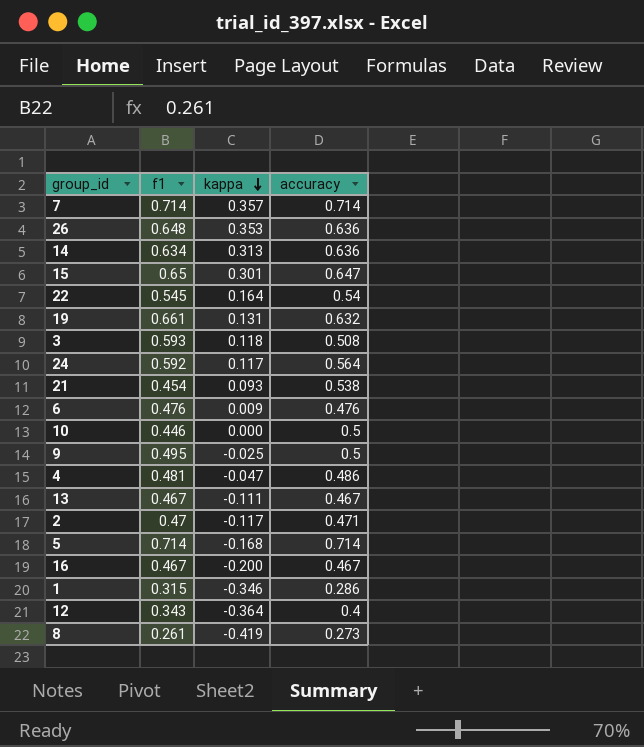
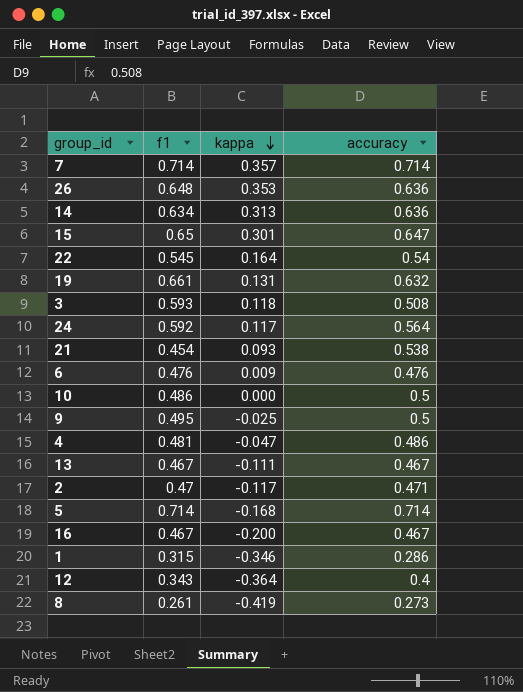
10 | f1: 0.446 -> 0.486

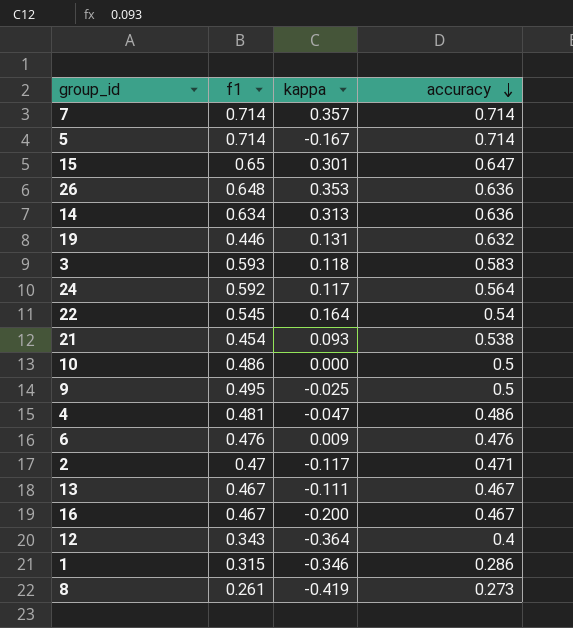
row order: kappa descending -> accuracy descending
5 | kappa: -0.168 -> -0.167
19 | f1: 0.661 -> 0.446
3 | accuracy: 0.508 -> 0.583

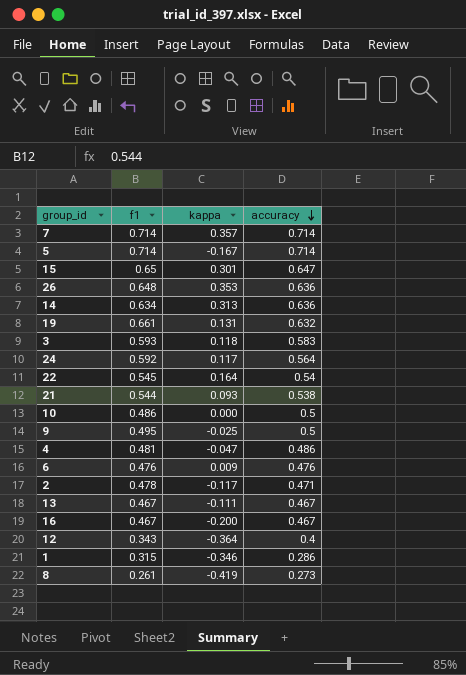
19 | f1: 0.446 -> 0.661
21 | f1: 0.454 -> 0.544
2 | f1: 0.47 -> 0.478

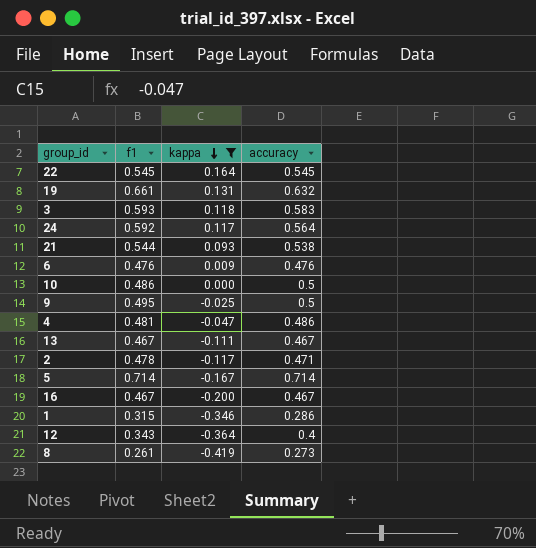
filter: none -> kappa <= 0.164
row order: accuracy descending -> kappa descending
22 | accuracy: 0.54 -> 0.545

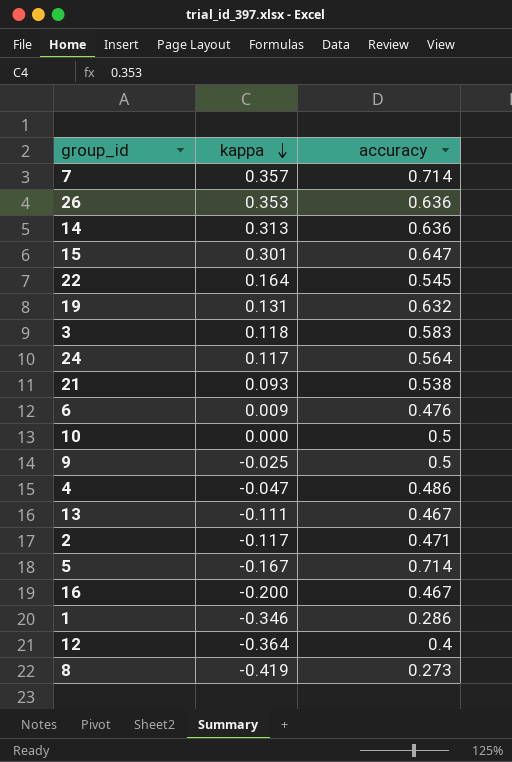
filter: kappa <= 0.164 -> none
column f1 | position: 2 -> none

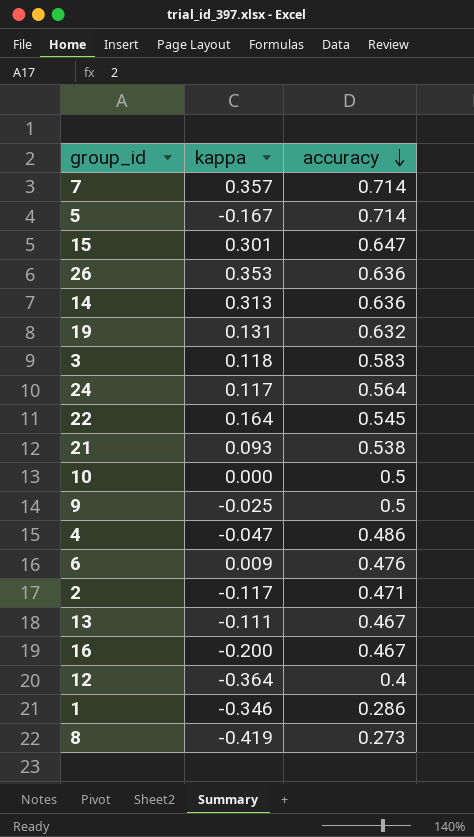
row order: kappa descending -> accuracy descending

